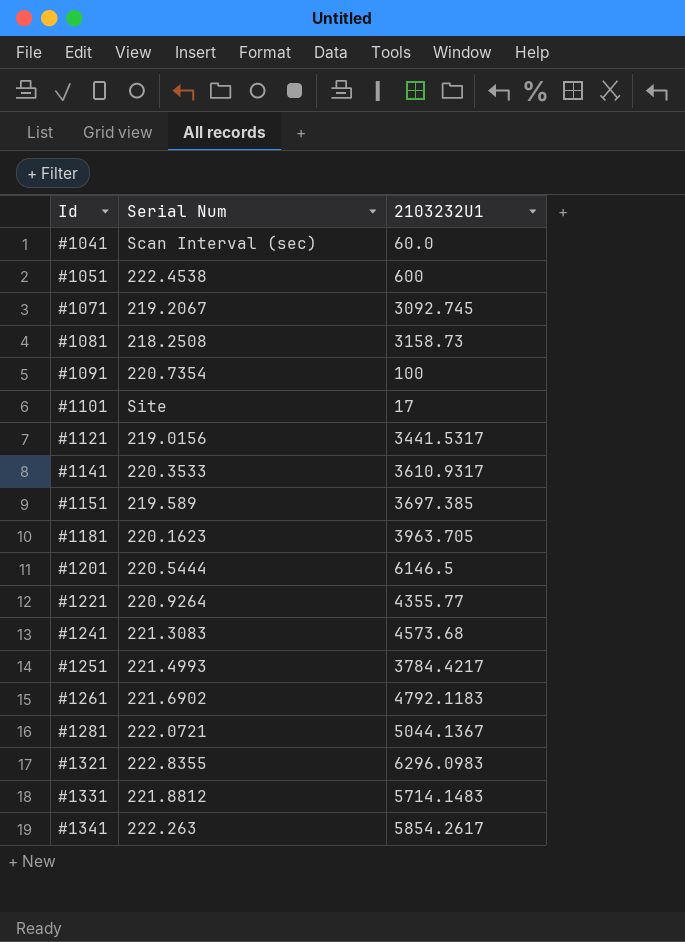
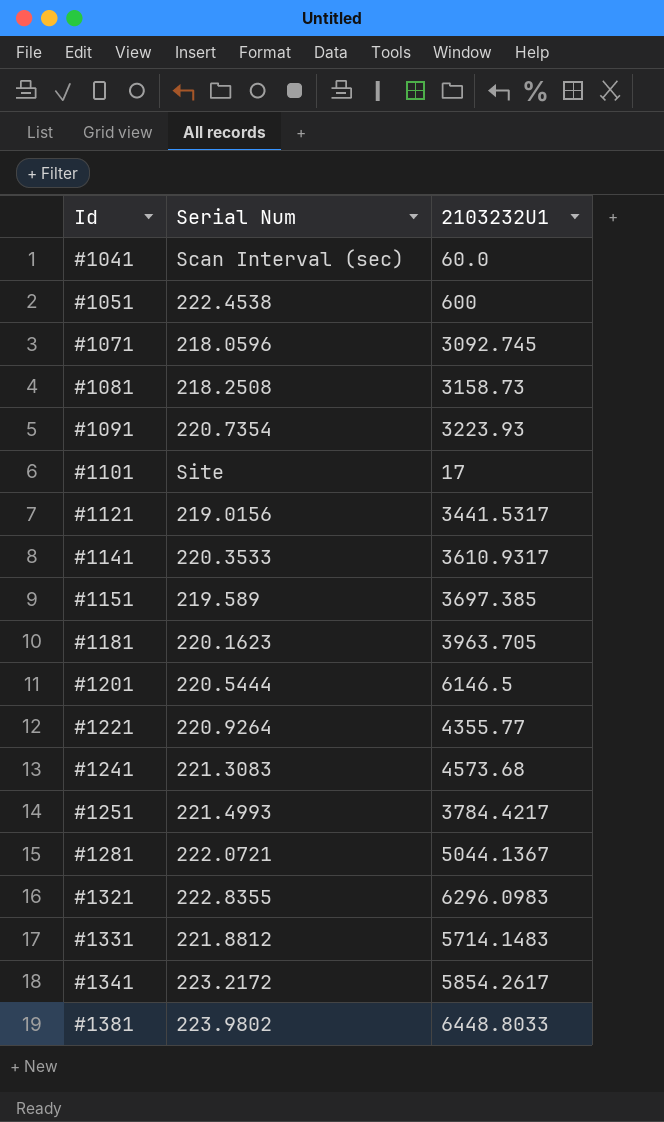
row #1261: 221.6902 | 4792.1183 -> none
#1071 | Serial Num: 219.2067 -> 218.0596
#1091 | 2103232U1: 100 -> 3223.93
#1341 | Serial Num: 222.263 -> 223.2172
row #1381: none -> 223.9802 | 6448.8033

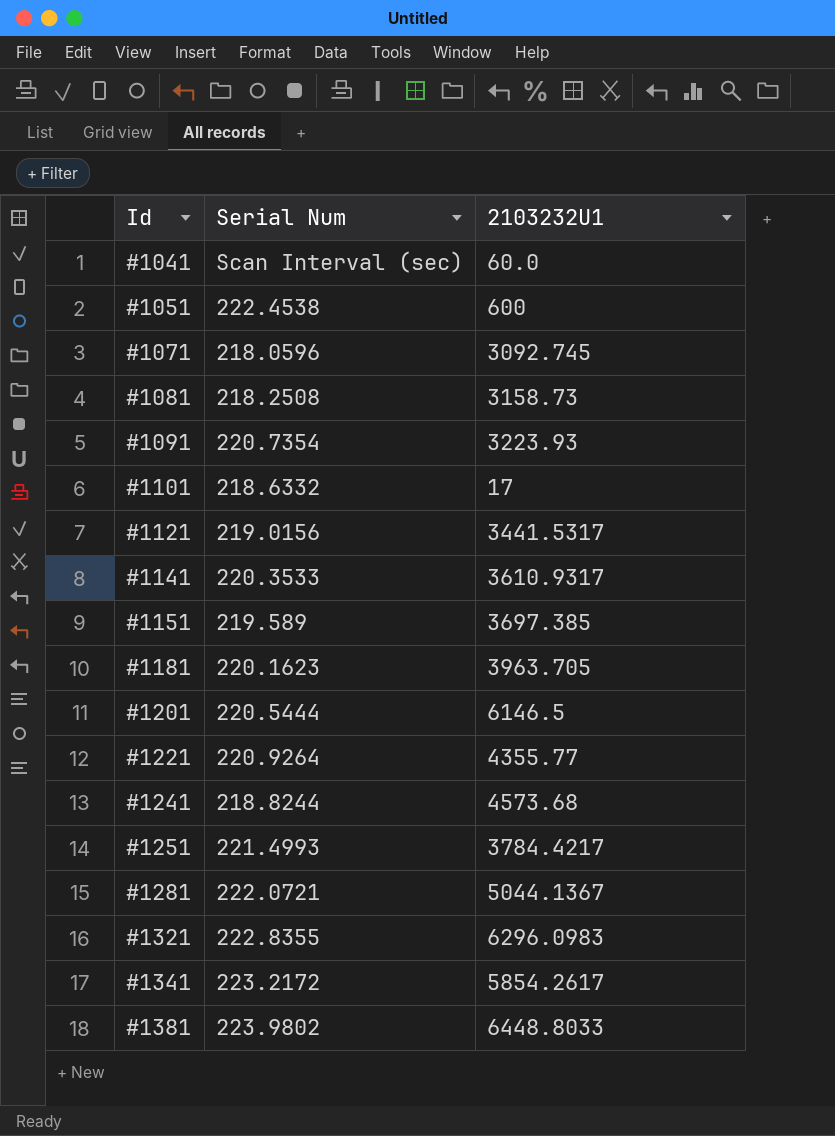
row #1331: 221.8812 | 5714.1483 -> none
#1101 | Serial Num: Site -> 218.6332
#1241 | Serial Num: 221.3083 -> 218.8244

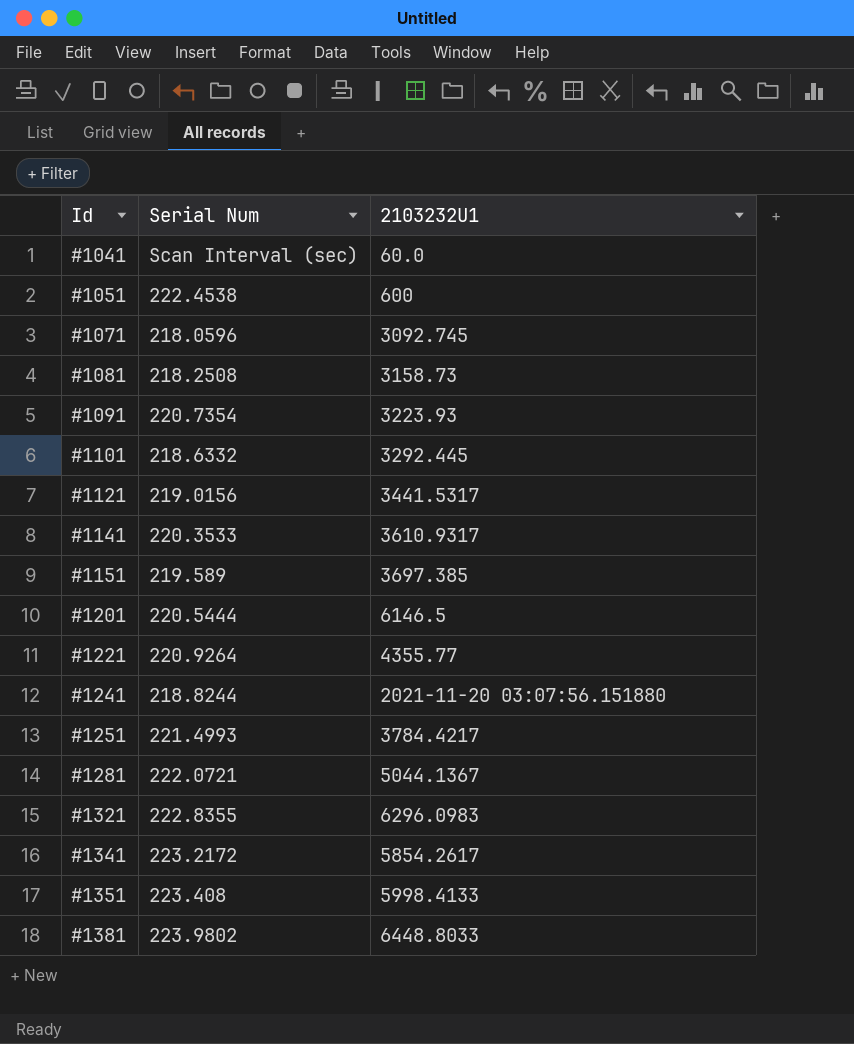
row #1181: 220.1623 | 3963.705 -> none
#1101 | 2103232U1: 17 -> 3292.445
#1241 | 2103232U1: 4573.68 -> 2021-11-20 03:07:56.151880
row #1351: none -> 223.408 | 5998.4133

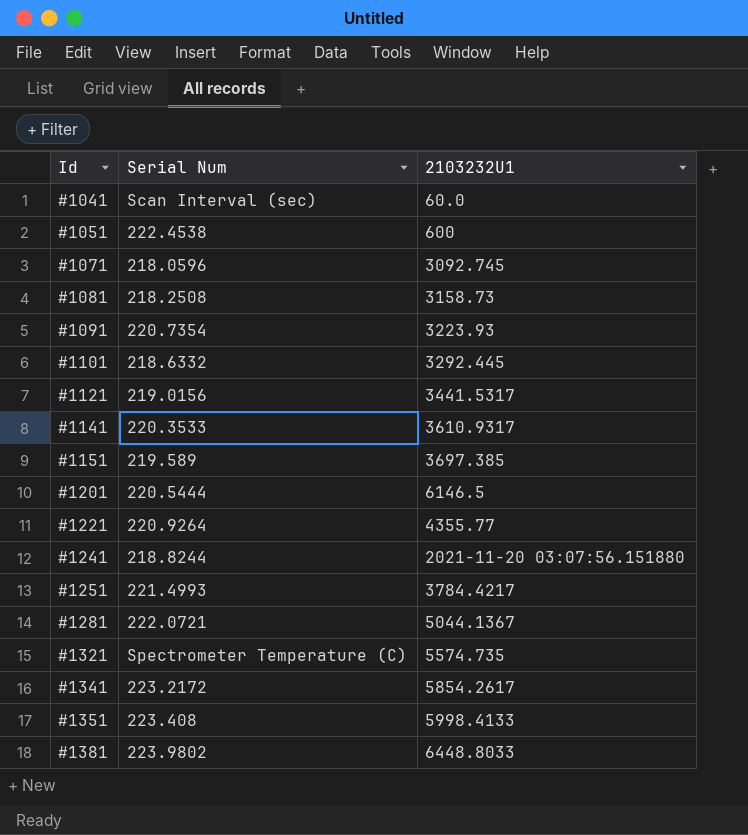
#1321 | Serial Num: 222.8355 -> Spectrometer Temperature (C)
#1321 | 2103232U1: 6296.0983 -> 5574.735

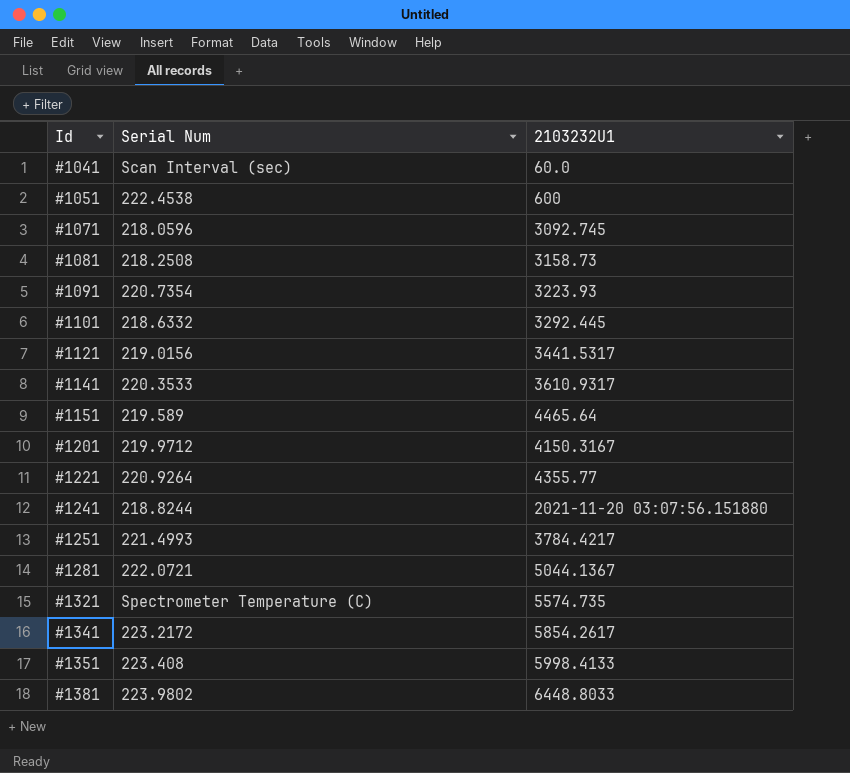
#1151 | 2103232U1: 3697.385 -> 4465.64
#1201 | Serial Num: 220.5444 -> 219.9712
#1201 | 2103232U1: 6146.5 -> 4150.3167

